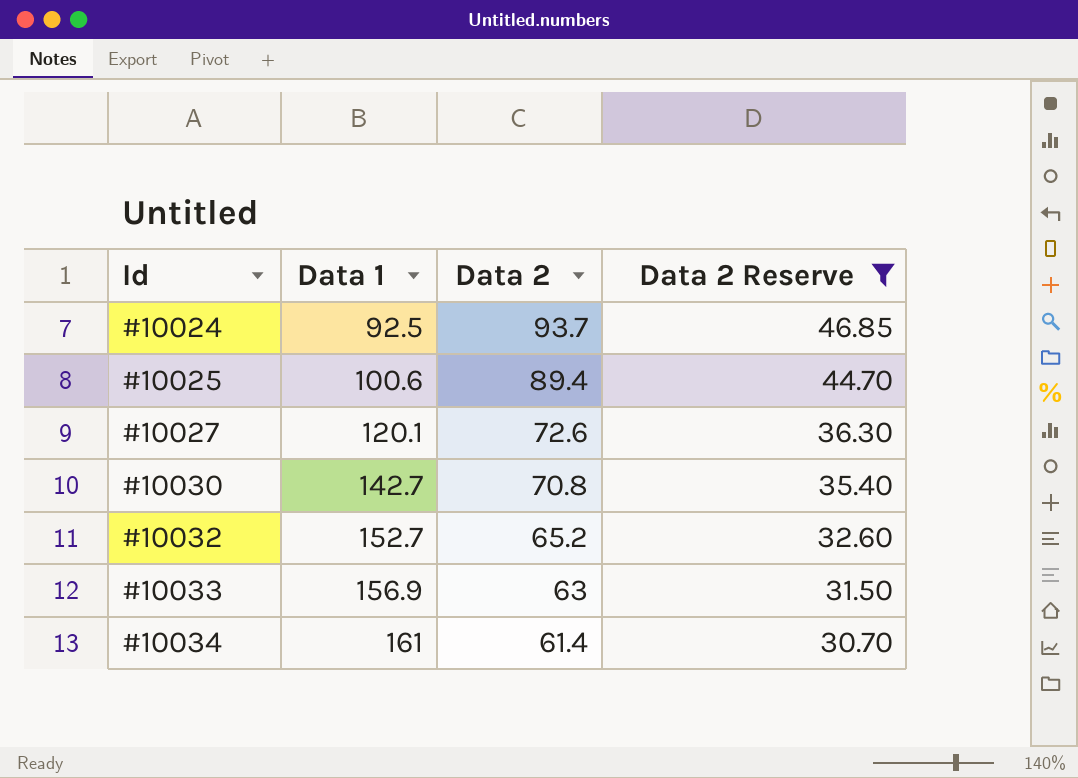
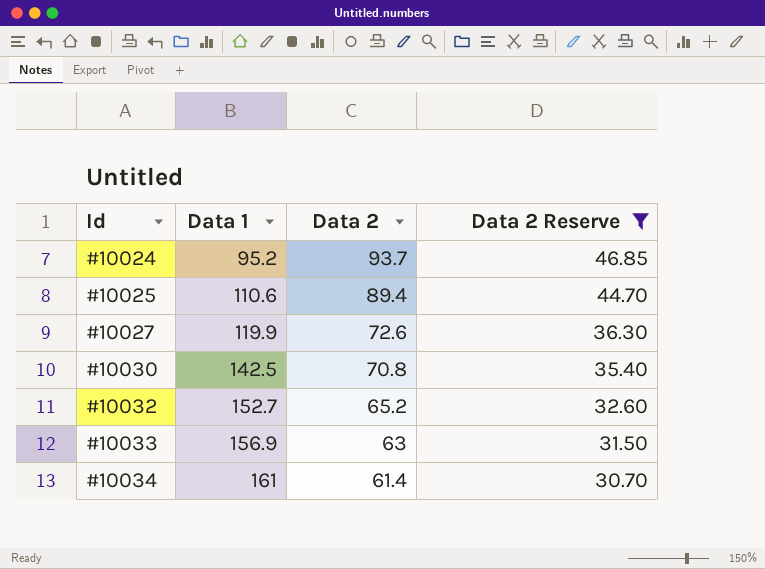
#10024 | Data 1: 92.5 -> 95.2
#10025 | Data 1: 100.6 -> 110.6
#10027 | Data 1: 120.1 -> 119.9
#10030 | Data 1: 142.7 -> 142.5

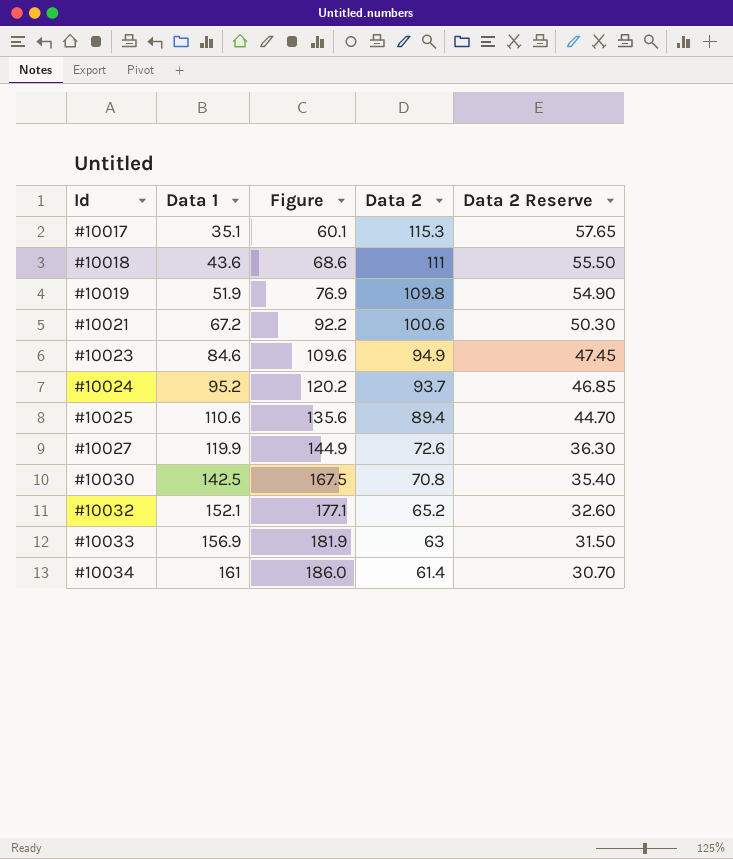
filter: Data 2 Reserve <= 46.85 -> none
column Figure | formula: none -> [Data 1] + 25
#10032 | Data 1: 152.7 -> 152.1

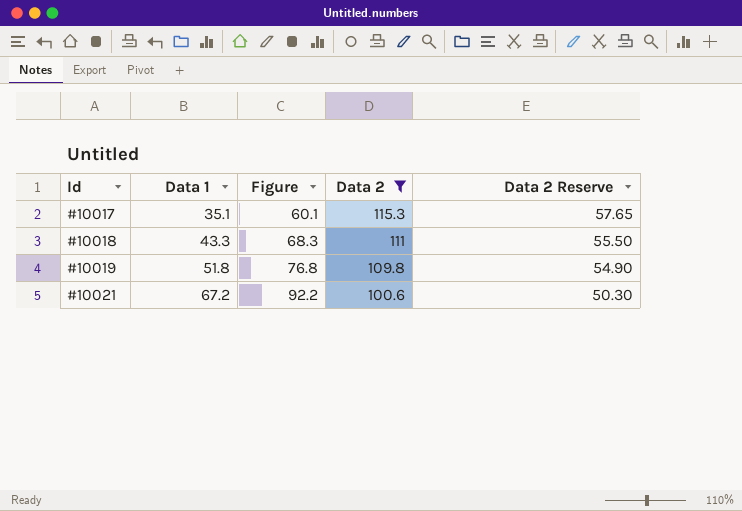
filter: none -> Data 2 >= 100.6
#10018 | Data 1: 43.6 -> 43.3
#10018 | Figure: 68.6 -> 68.3
#10019 | Data 1: 51.9 -> 51.8
#10019 | Figure: 76.9 -> 76.8

